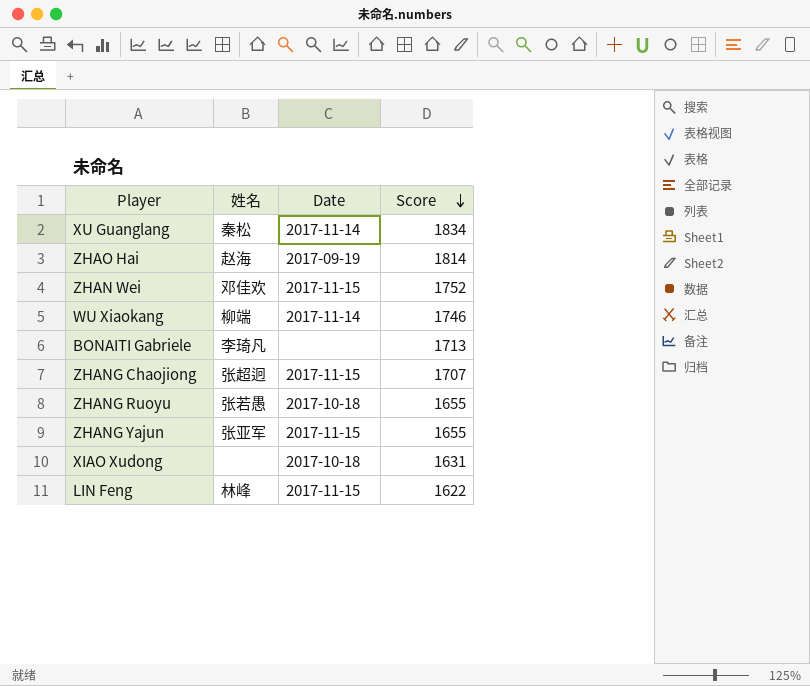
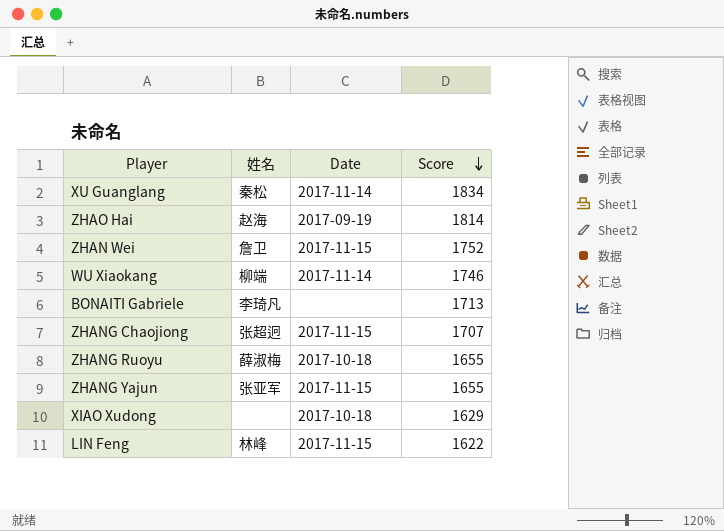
ZHAN Wei | 姓名: 邓佳欢 -> 詹卫
ZHANG Ruoyu | 姓名: 张若愚 -> 薛淑梅
XIAO Xudong | Score: 1631 -> 1629

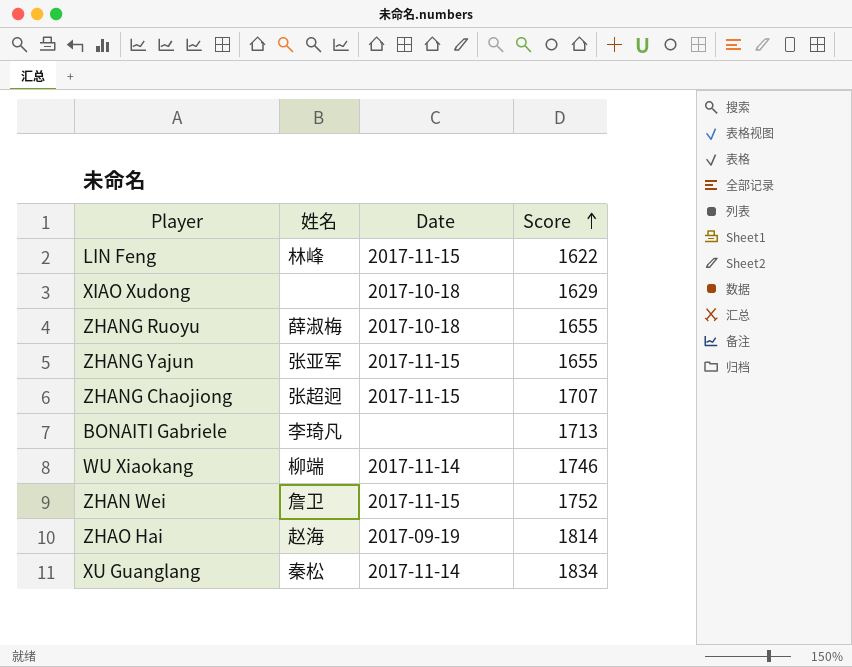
row order: Score descending -> Score ascending

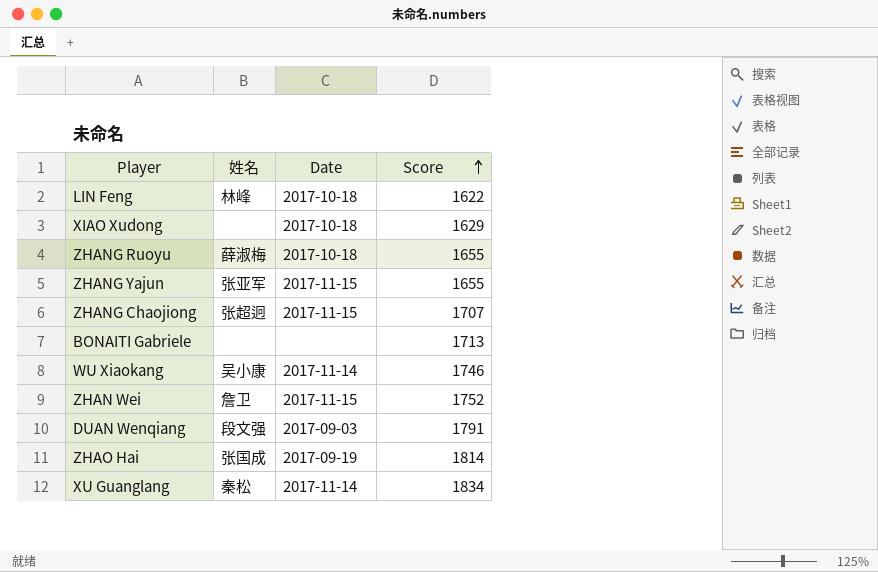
LIN Feng | Date: 2017-11-15 -> 2017-10-18
BONAITI Gabriele | 姓名: 李琦凡 -> none
WU Xiaokang | 姓名: 柳端 -> 吴小康
row DUAN Wenqiang: none -> 段文强 | 2017-09-03 | 1791
ZHAO Hai | 姓名: 赵海 -> 张国成

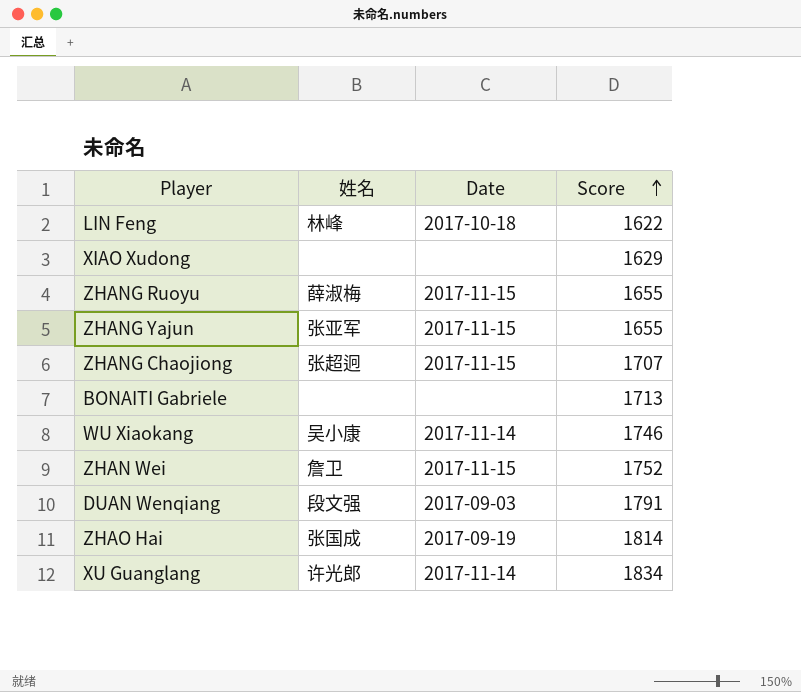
XIAO Xudong | Date: 2017-10-18 -> none
ZHANG Ruoyu | Date: 2017-10-18 -> 2017-11-15
XU Guanglang | 姓名: 秦松 -> 许光郎

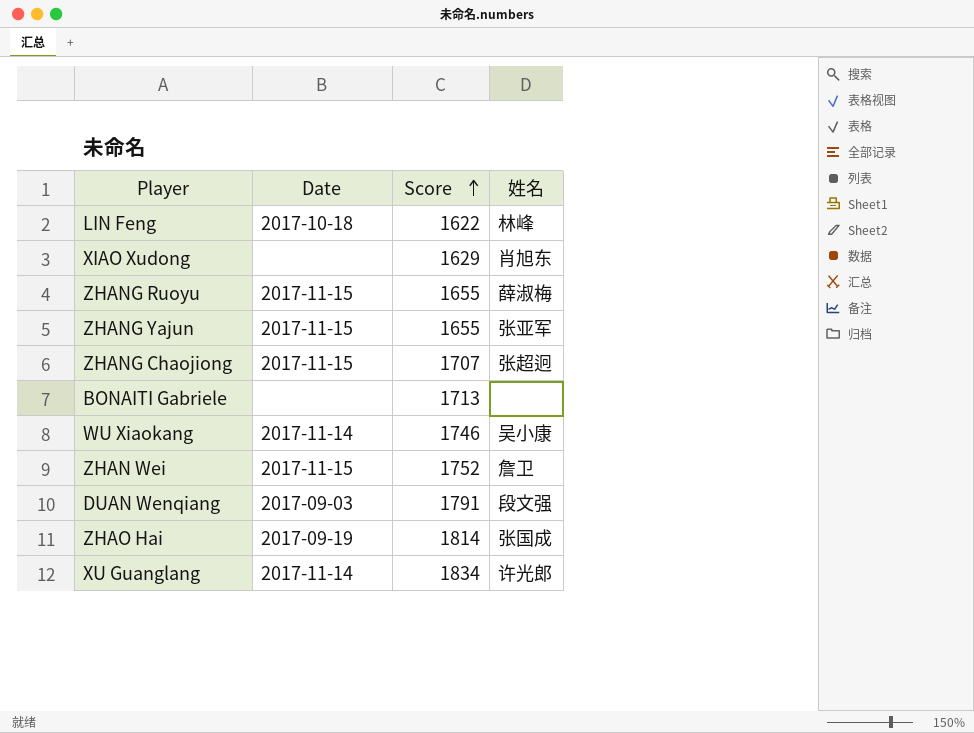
column 姓名 | position: 2 -> 4
XIAO Xudong | 姓名: none -> 肖旭东

